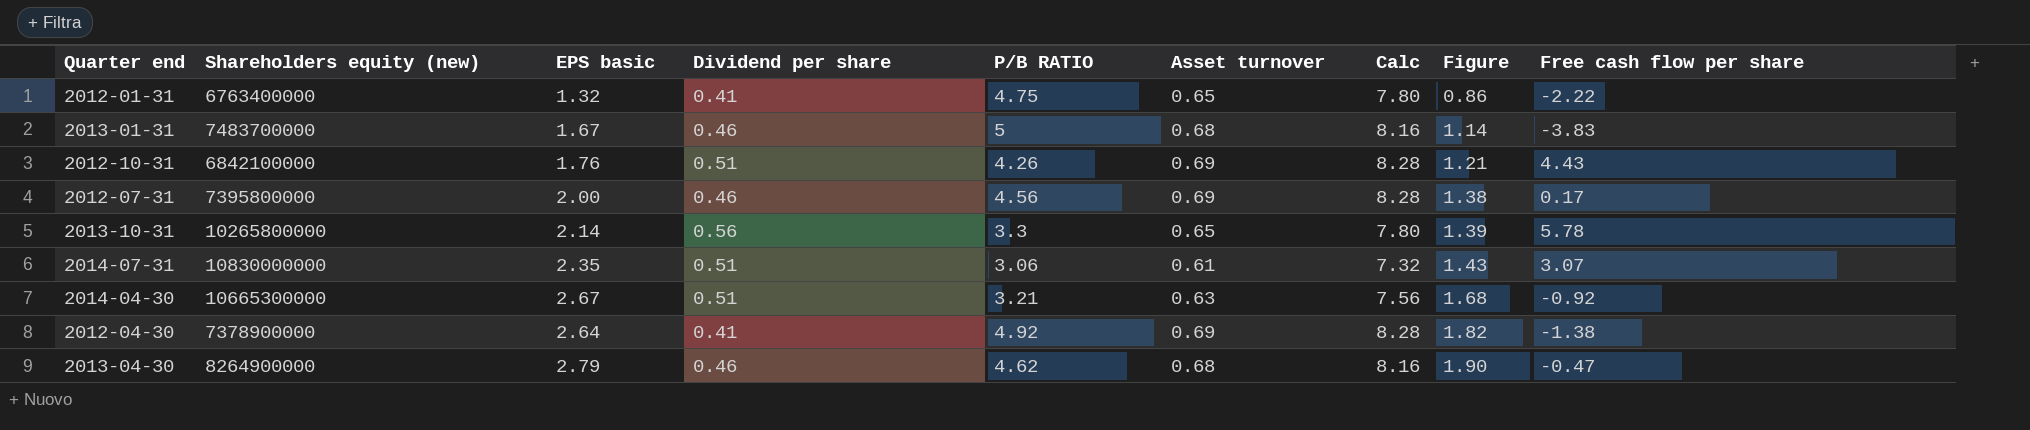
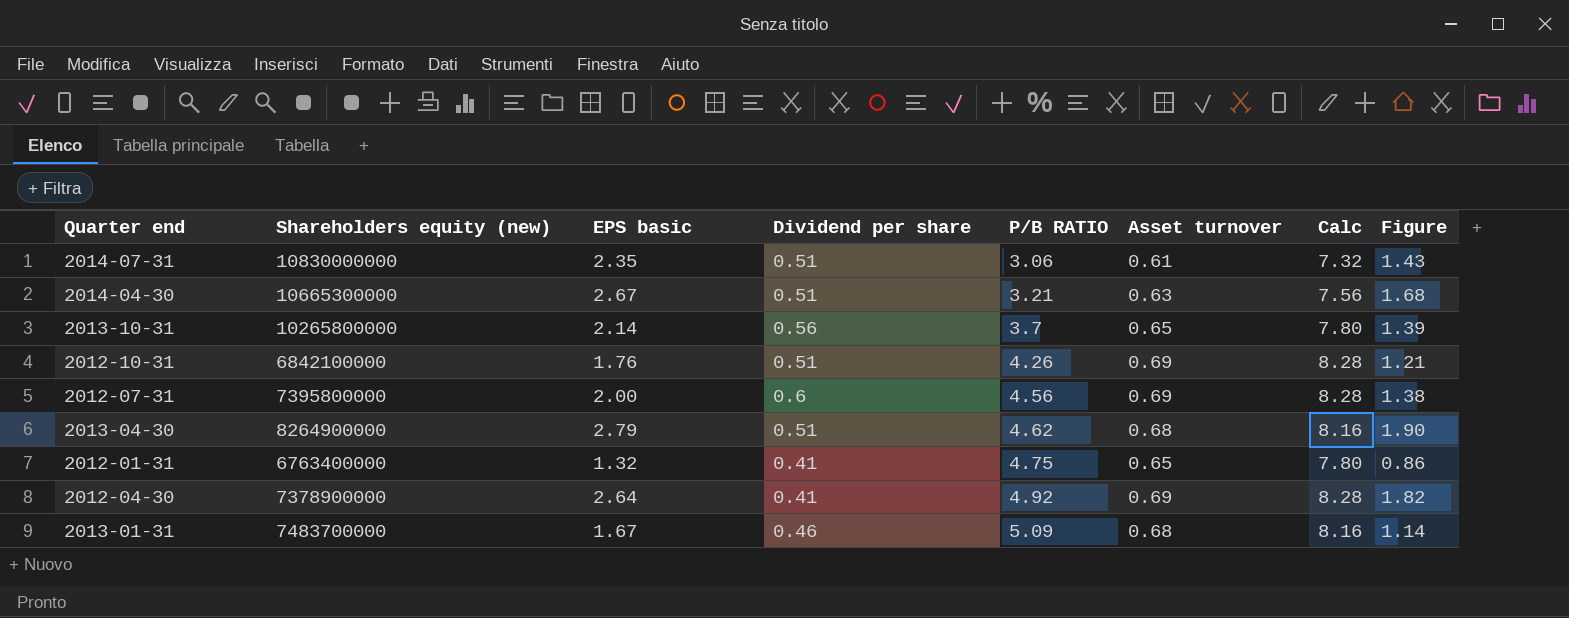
row order: Figure ascending -> P/B RATIO ascending
column Free cash flow per share | position: 9 -> none
2013-10-31 | P/B RATIO: 3.3 -> 3.7
2012-07-31 | Dividend per share: 0.46 -> 0.6
2013-04-30 | Dividend per share: 0.46 -> 0.51
2013-01-31 | P/B RATIO: 5 -> 5.09

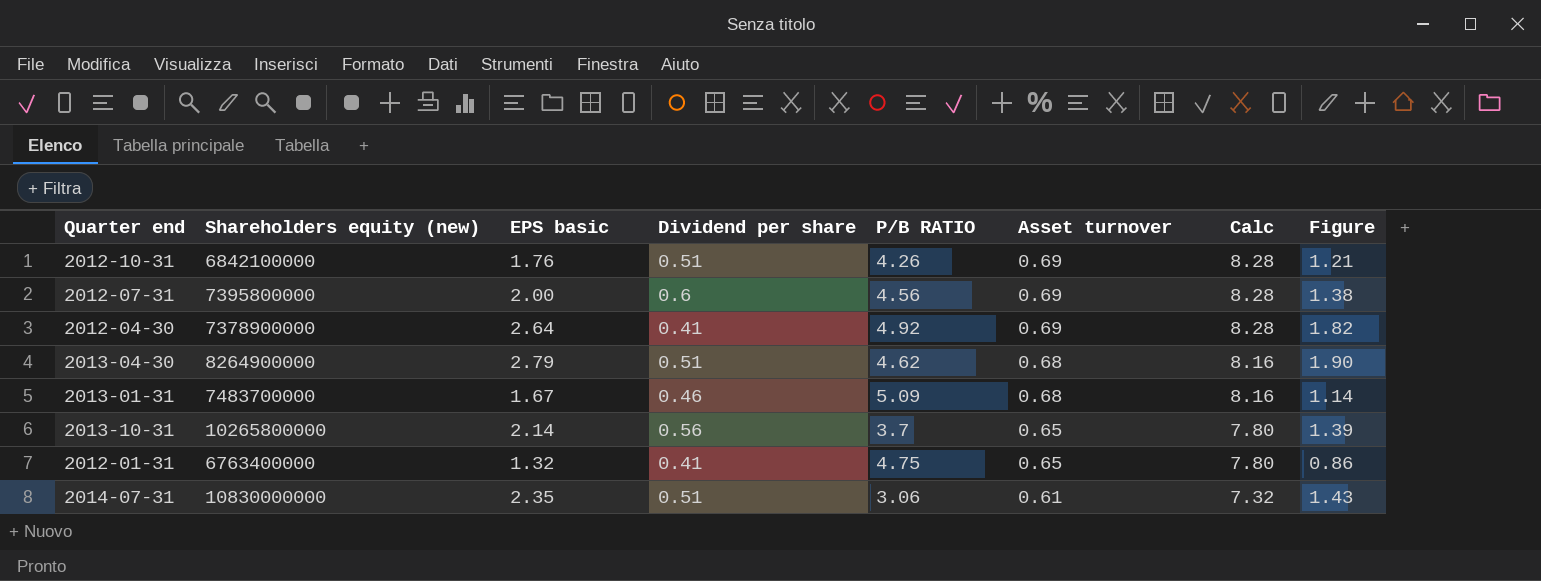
row order: P/B RATIO ascending -> Asset turnover descending
row 2014-04-30: 10665300000 | 2.67 | 0.51 | 3.21 | 0.63 | 7.56 | 1.68 -> none

